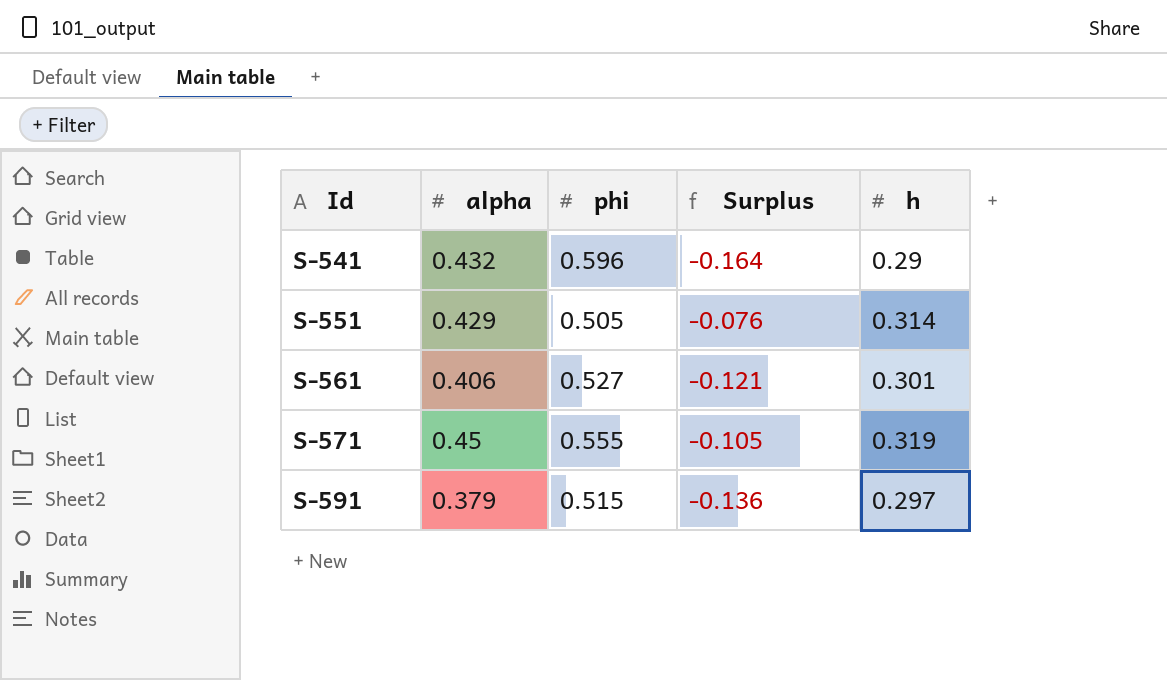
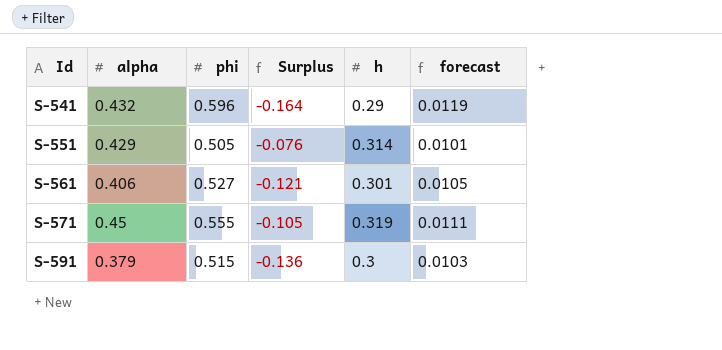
column forecast | formula: none -> [phi] * 0.02
S-591 | h: 0.297 -> 0.3

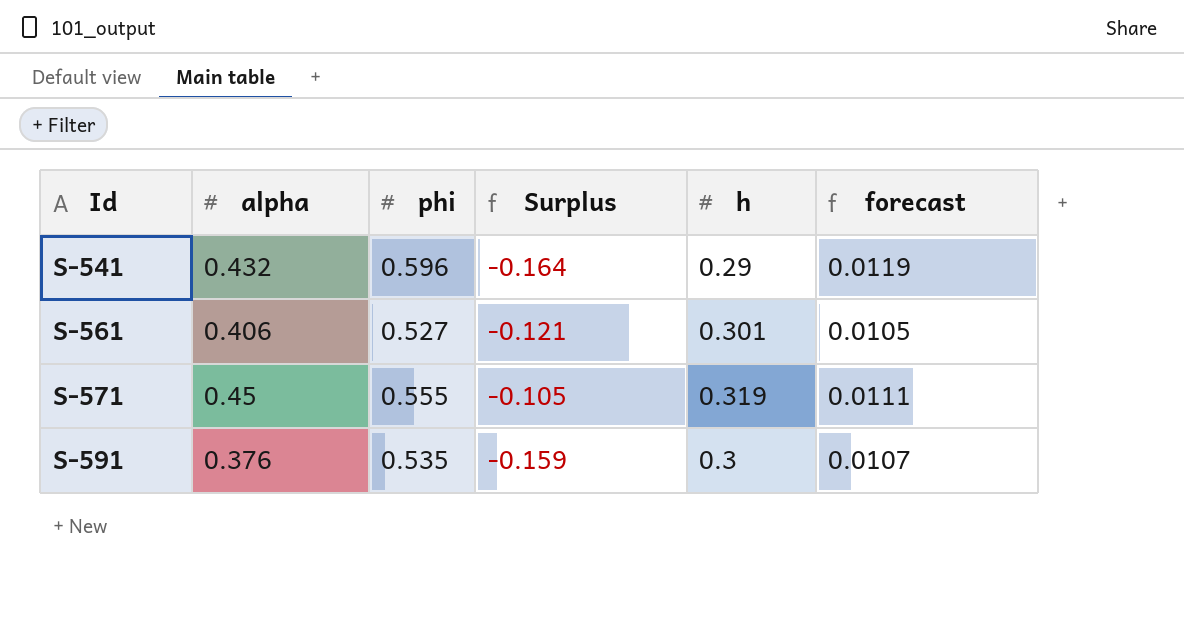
row S-551: 0.429 | 0.505 | -0.076 | 0.314 | 0.0101 -> none
S-591 | alpha: 0.379 -> 0.376
S-591 | phi: 0.515 -> 0.535
S-591 | Surplus: -0.136 -> -0.159
S-591 | forecast: 0.0103 -> 0.0107

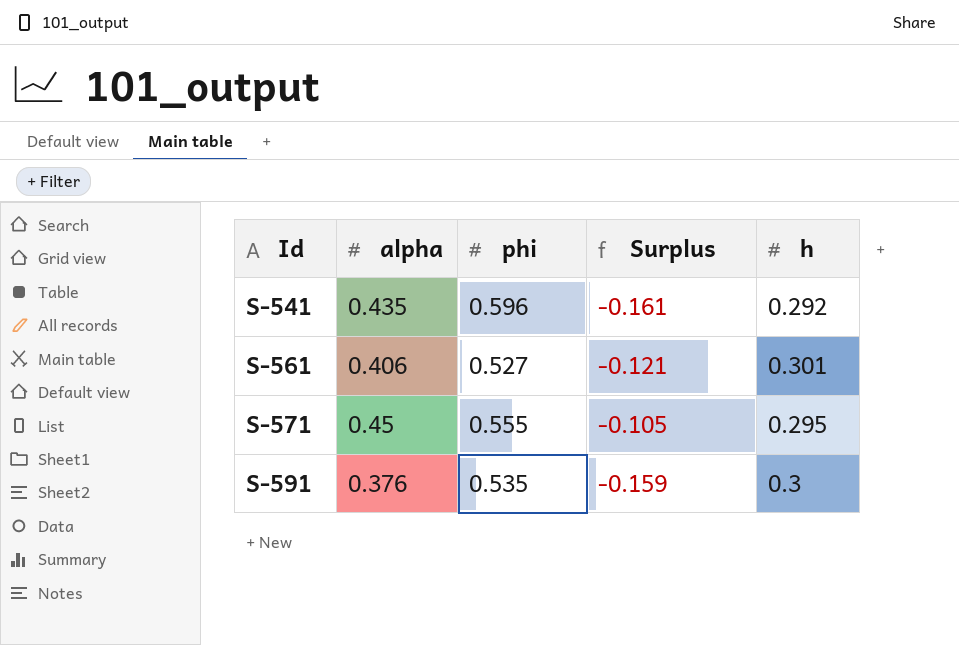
column forecast | formula: [phi] * 0.02 -> none
S-541 | alpha: 0.432 -> 0.435
S-541 | Surplus: -0.164 -> -0.161
S-541 | h: 0.29 -> 0.292
S-571 | h: 0.319 -> 0.295

